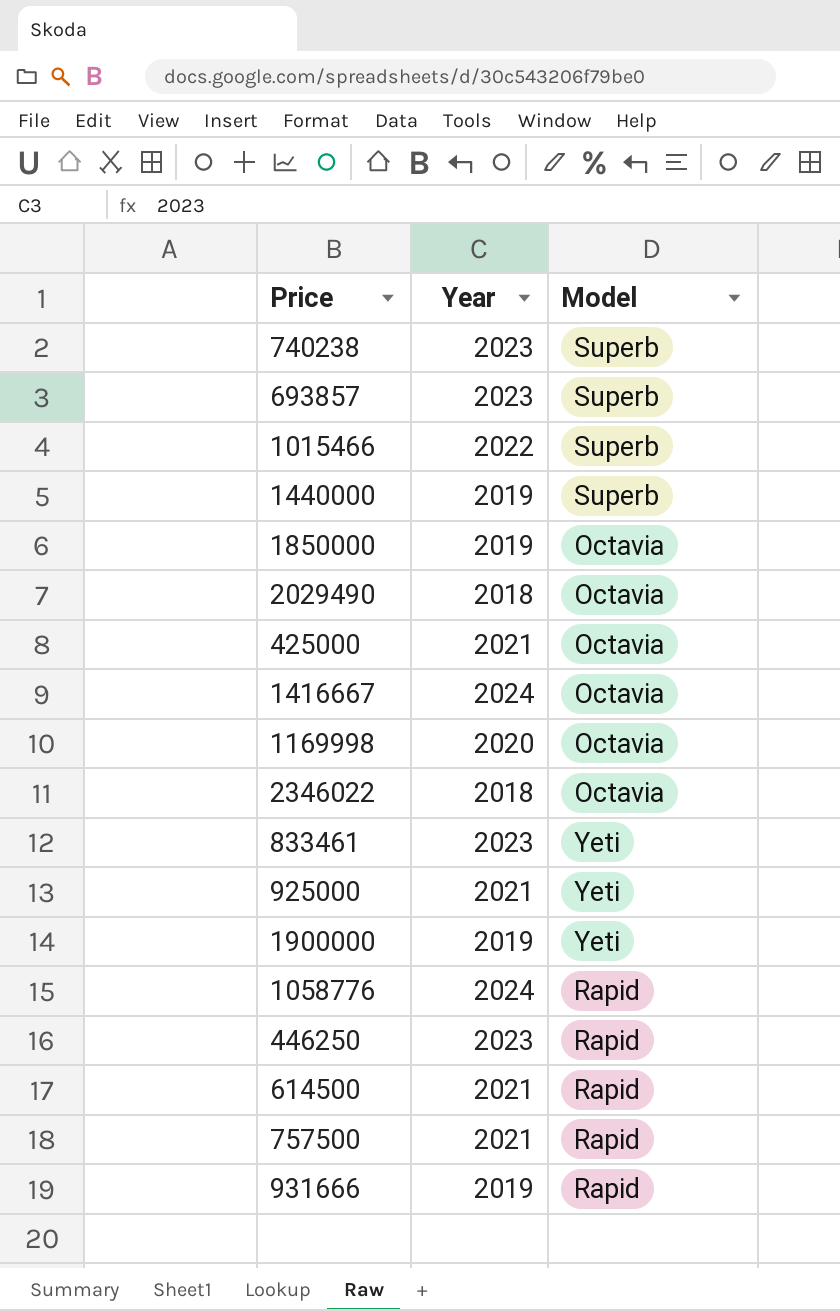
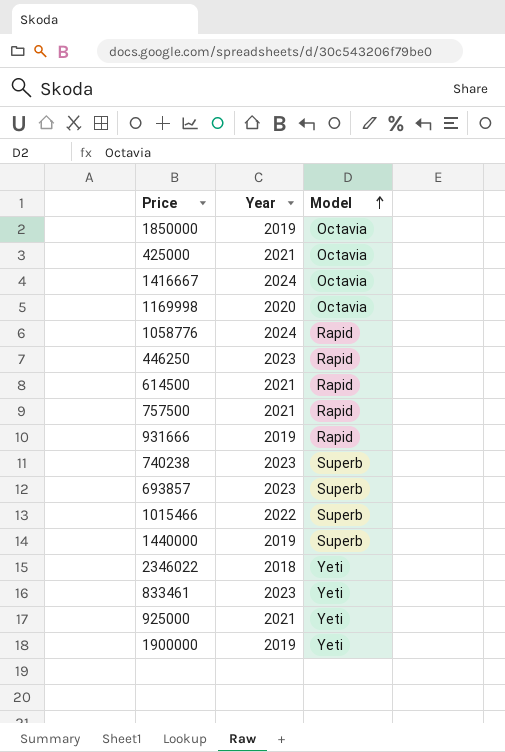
row order: none -> Model ascending
row 2029490: 2018 | Octavia -> none
2346022 | Model: Octavia -> Yeti

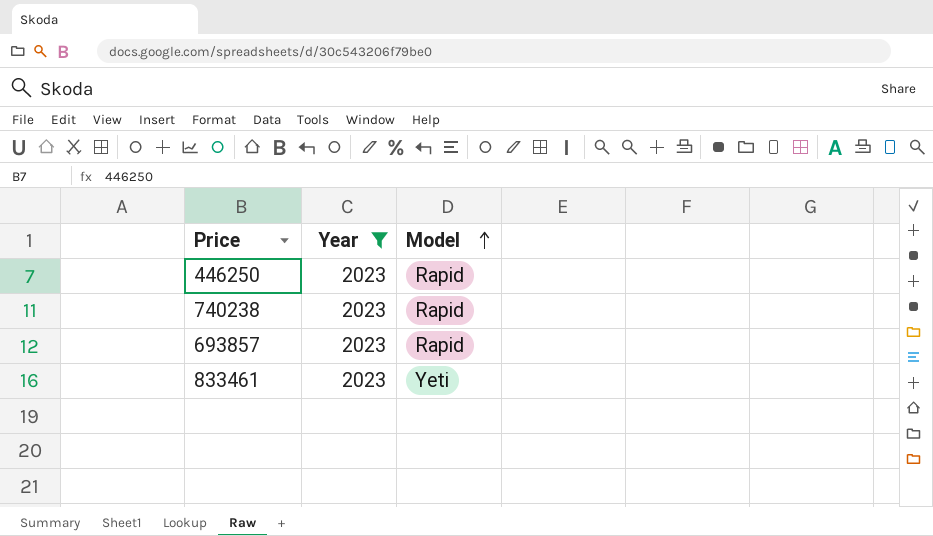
filter: none -> Year = 2023
740238 | Model: Superb -> Rapid
693857 | Model: Superb -> Rapid

